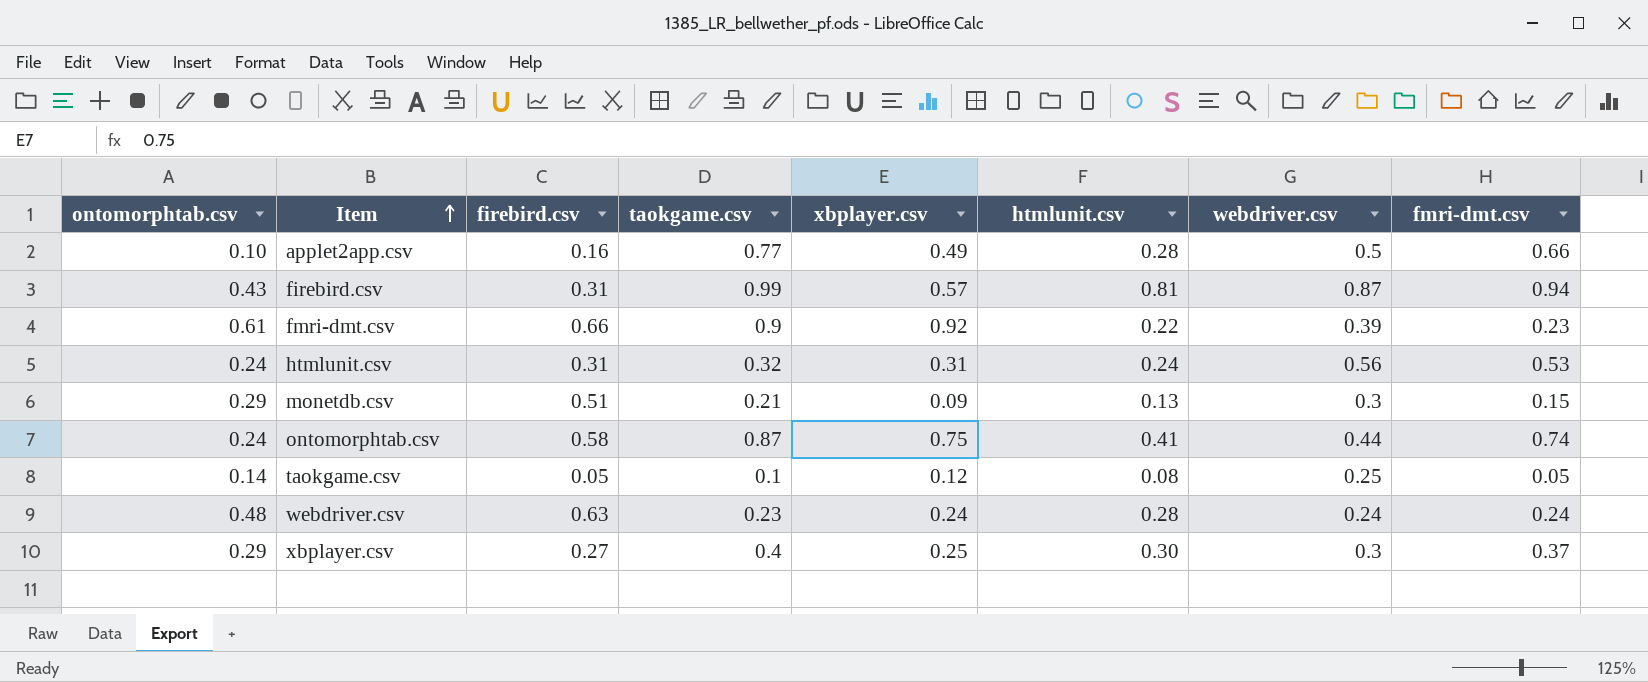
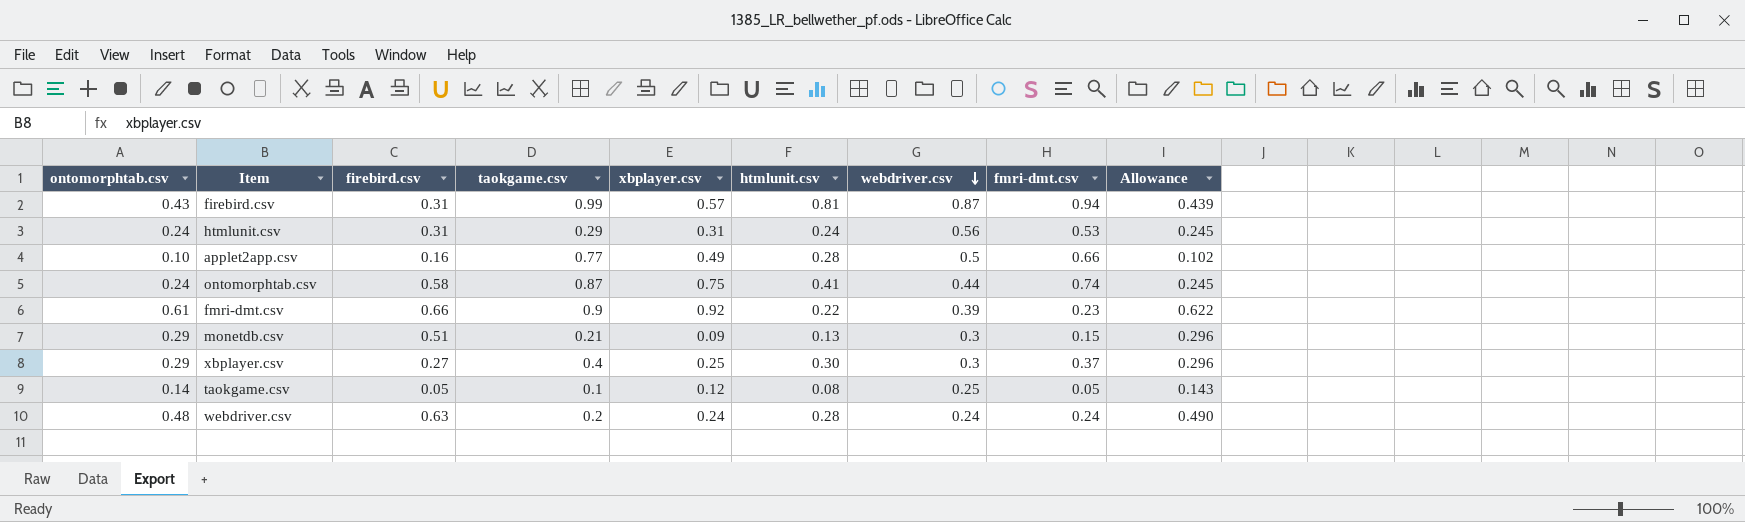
row order: Item ascending -> webdriver.csv descending
column Allowance | formula: none -> [ontomorphtab.csv] * 1.02
htmlunit.csv | taokgame.csv: 0.32 -> 0.29
webdriver.csv | taokgame.csv: 0.23 -> 0.2

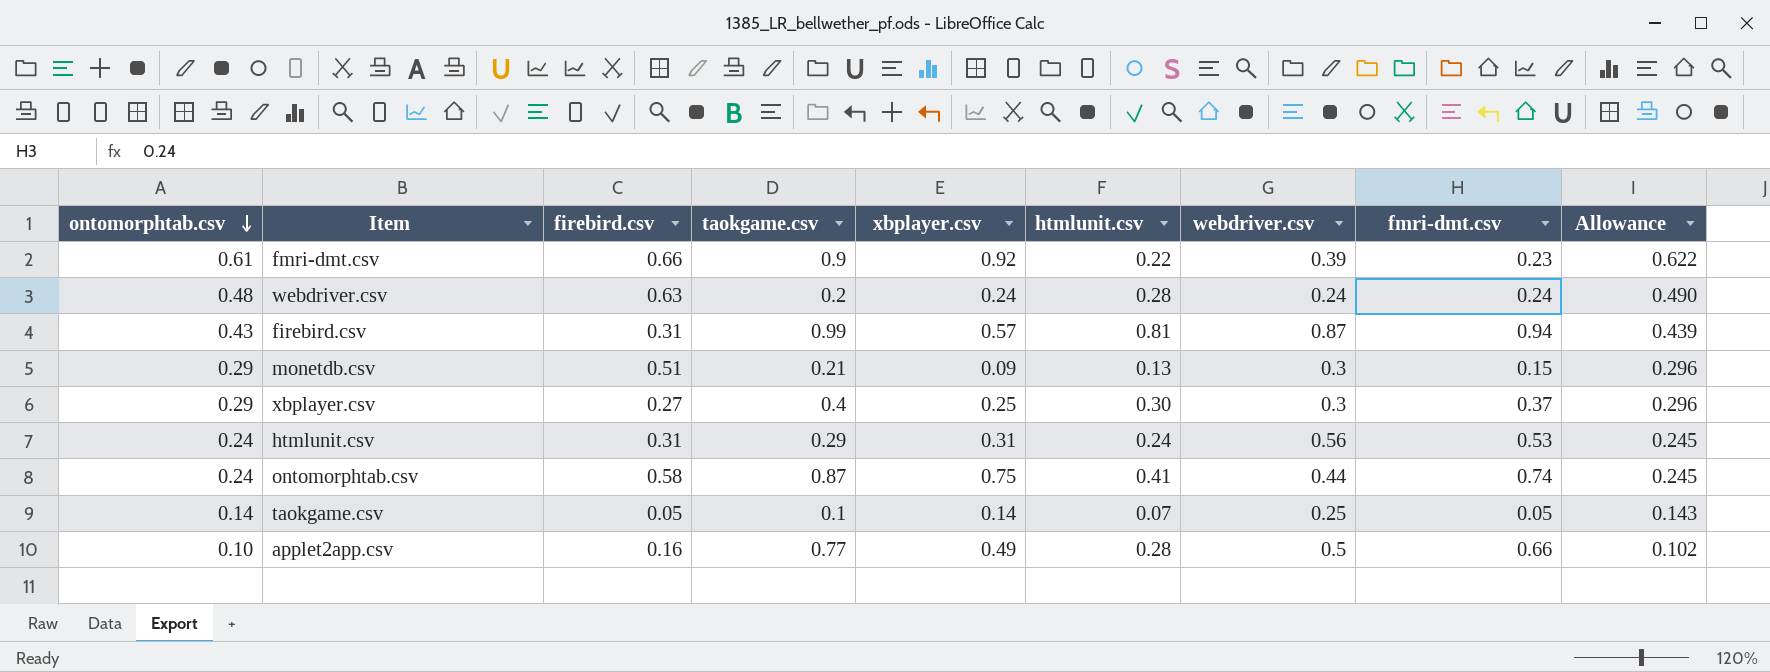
row order: webdriver.csv descending -> ontomorphtab.csv descending
taokgame.csv | xbplayer.csv: 0.12 -> 0.14
taokgame.csv | htmlunit.csv: 0.08 -> 0.07

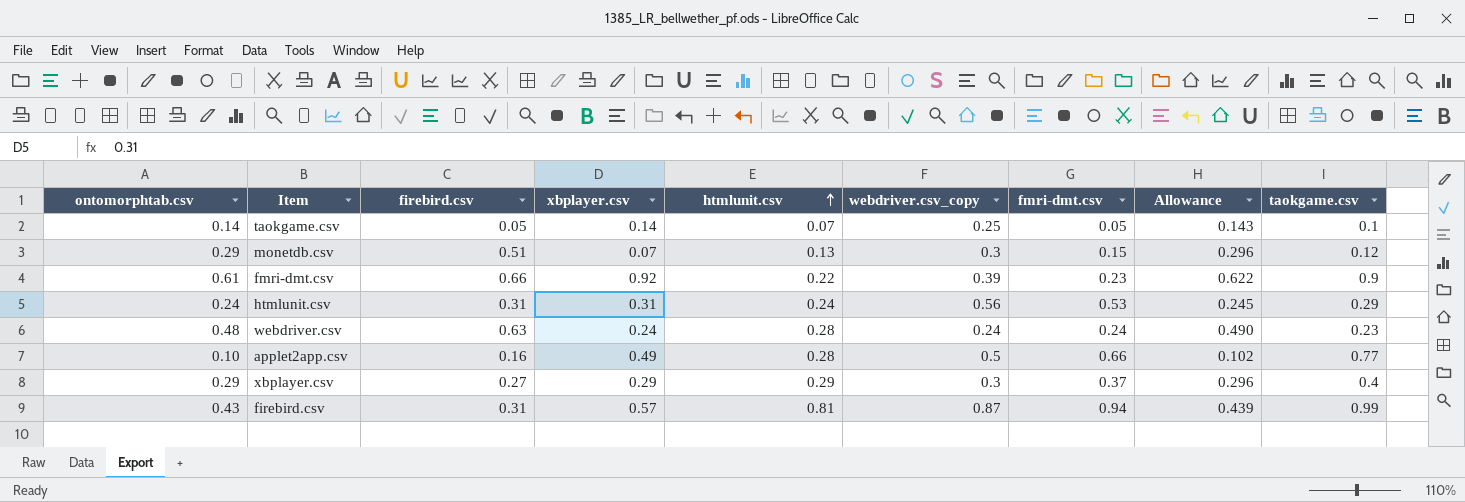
row order: ontomorphtab.csv descending -> htmlunit.csv ascending
column name: webdriver.csv -> webdriver.csv_copy
column taokgame.csv | position: 4 -> 9
row ontomorphtab.csv: 0.24 | 0.58 | 0.87 | 0.75 | 0.41 | 0.44 | 0.74 | 0.245 -> none
monetdb.csv | xbplayer.csv: 0.09 -> 0.07
monetdb.csv | taokgame.csv: 0.21 -> 0.12
webdriver.csv | taokgame.csv: 0.2 -> 0.23
xbplayer.csv | xbplayer.csv: 0.25 -> 0.29
xbplayer.csv | htmlunit.csv: 0.30 -> 0.29

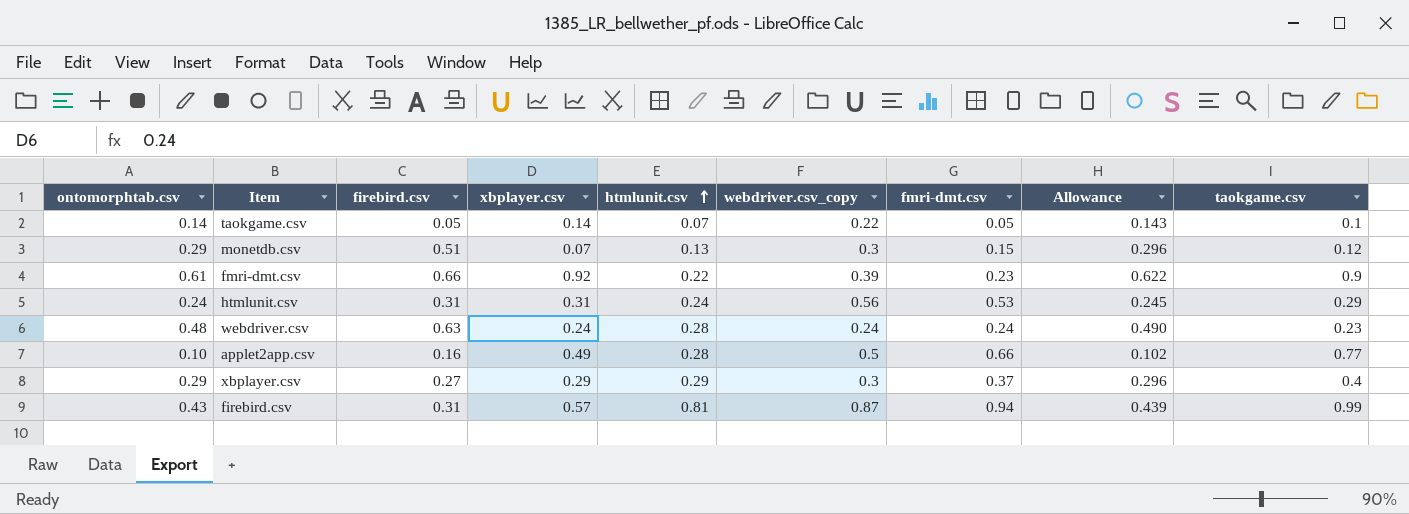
taokgame.csv | webdriver.csv_copy: 0.25 -> 0.22

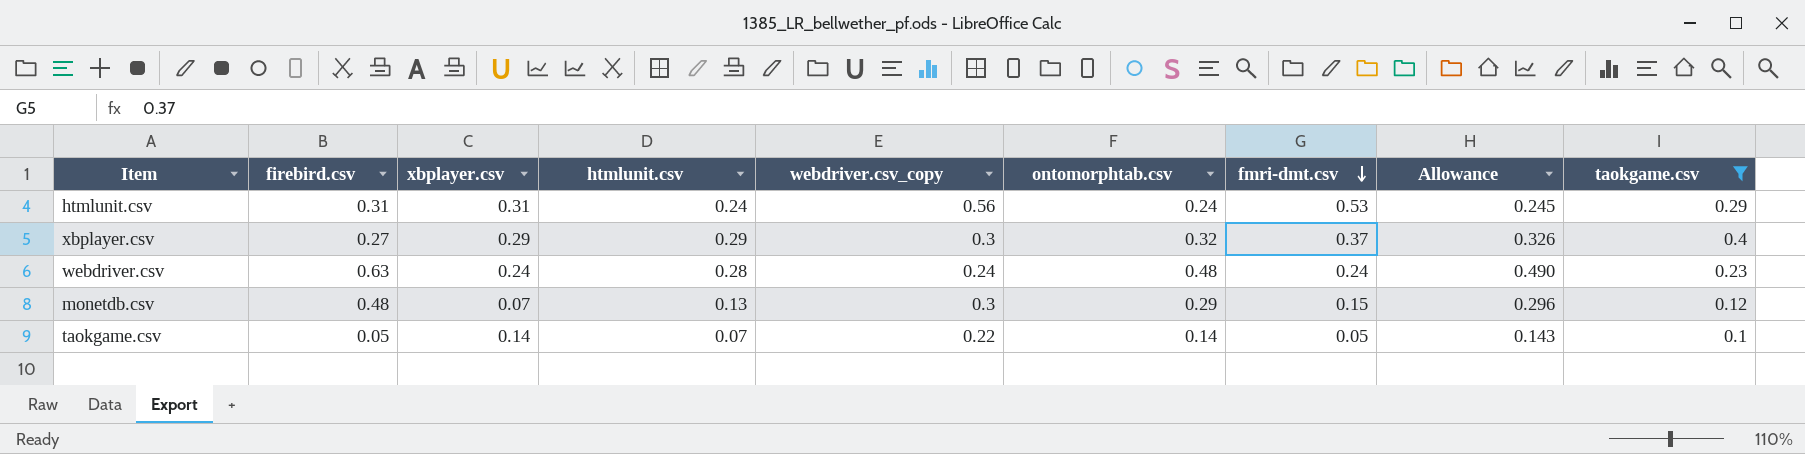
filter: none -> taokgame.csv <= 0.4
row order: htmlunit.csv ascending -> fmri-dmt.csv descending
column ontomorphtab.csv | position: 1 -> 6
xbplayer.csv | ontomorphtab.csv: 0.29 -> 0.32
xbplayer.csv | Allowance: 0.296 -> 0.326
monetdb.csv | firebird.csv: 0.51 -> 0.48

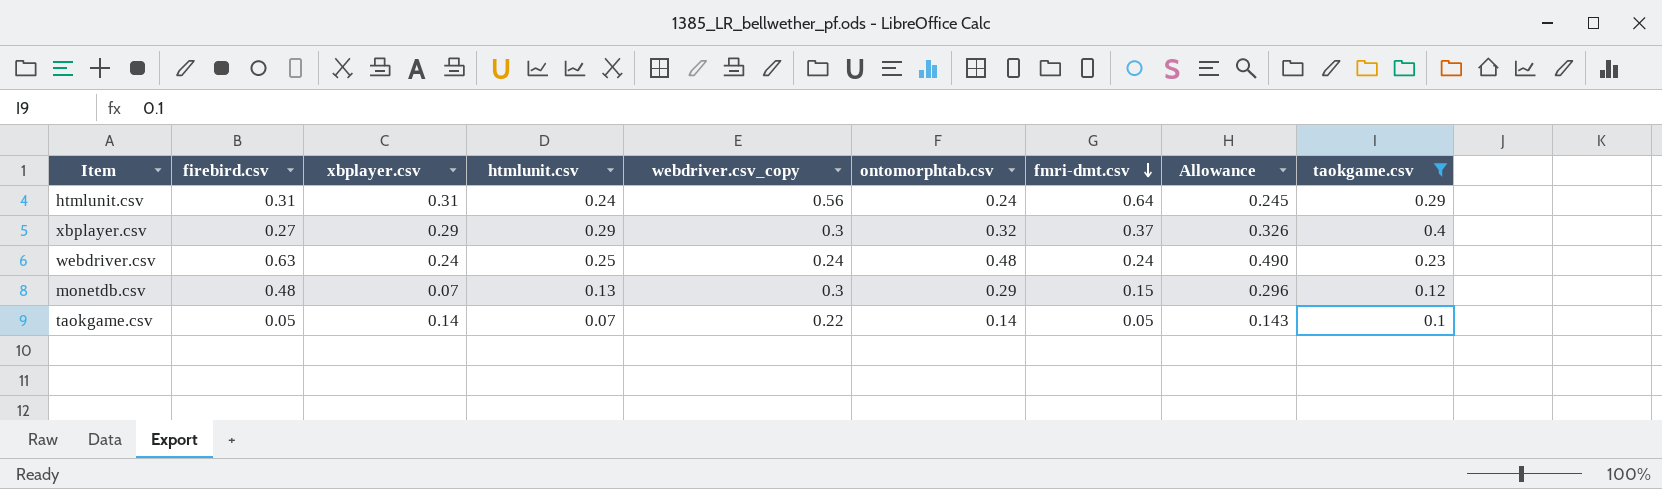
htmlunit.csv | fmri-dmt.csv: 0.53 -> 0.64
webdriver.csv | htmlunit.csv: 0.28 -> 0.25

